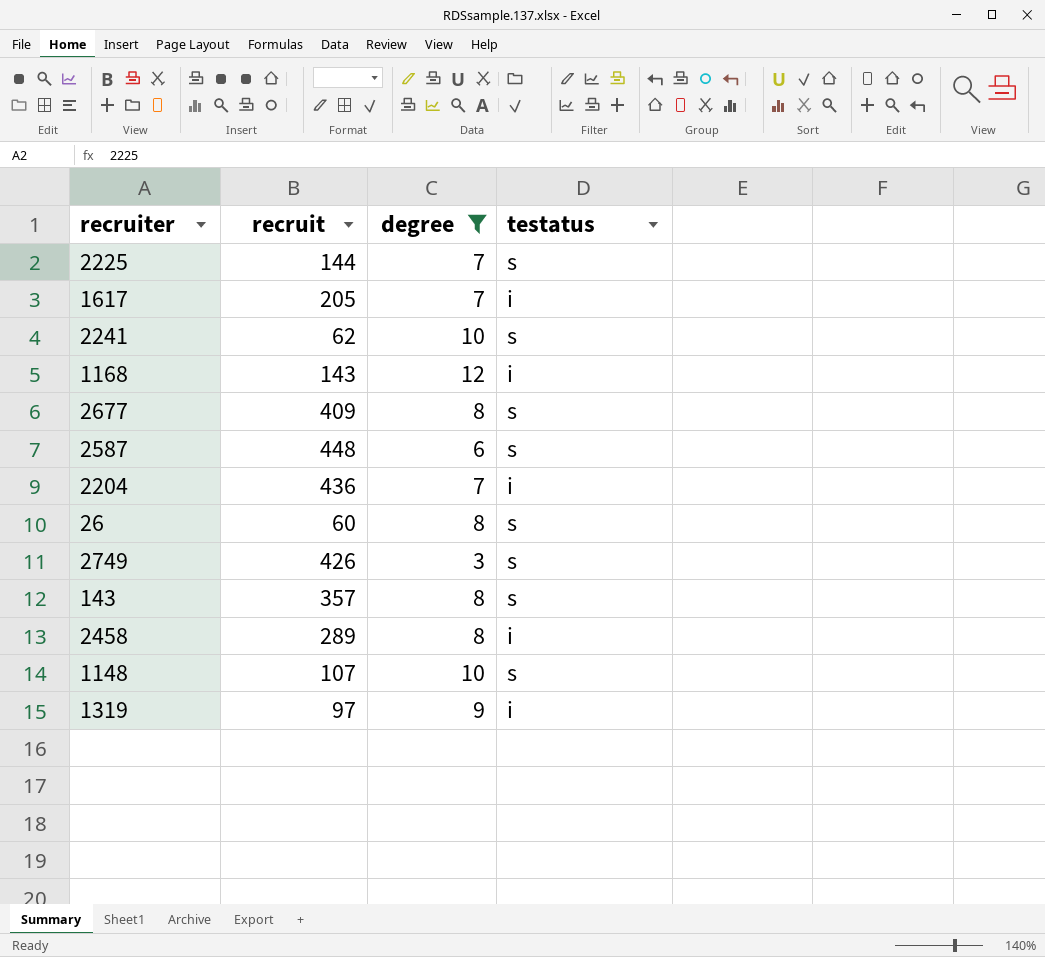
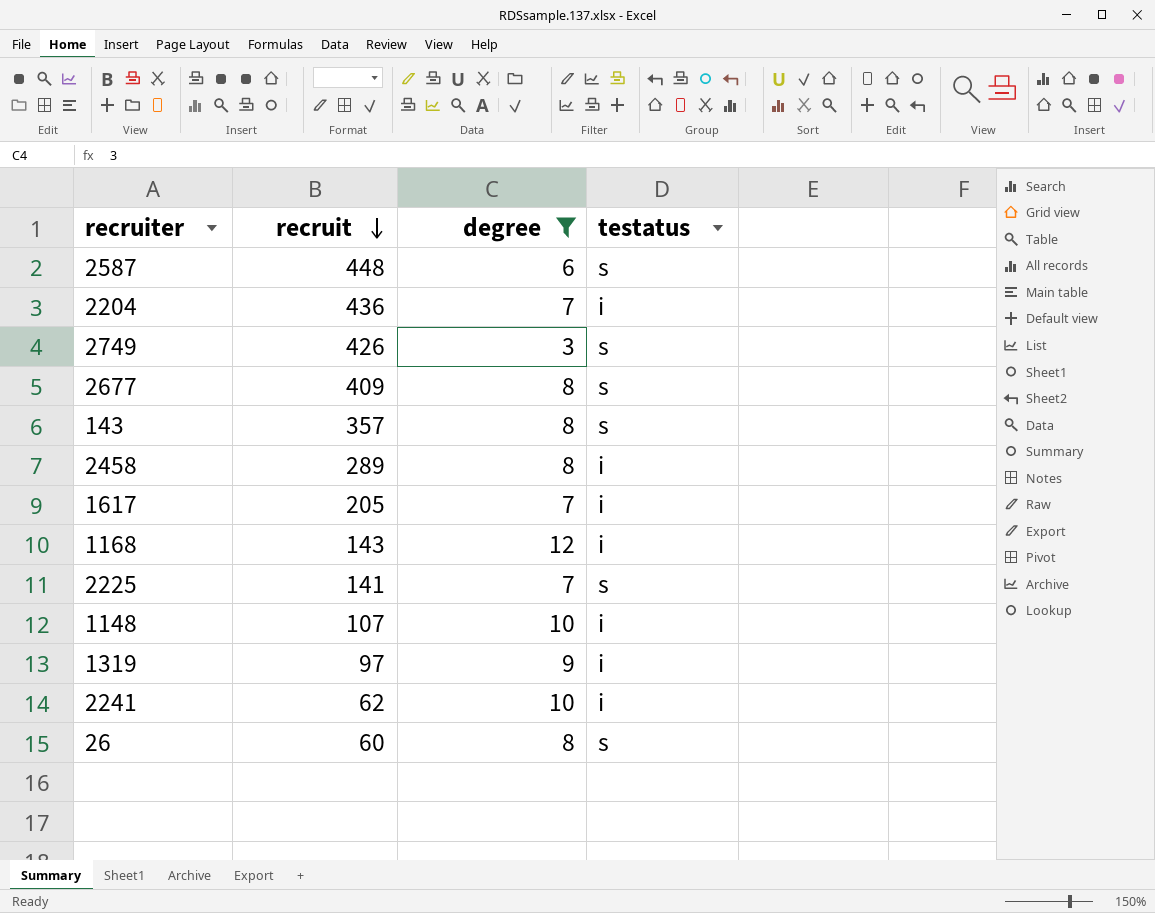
row order: none -> recruit descending
2225 | recruit: 144 -> 141
1148 | testatus: s -> i
2241 | testatus: s -> i

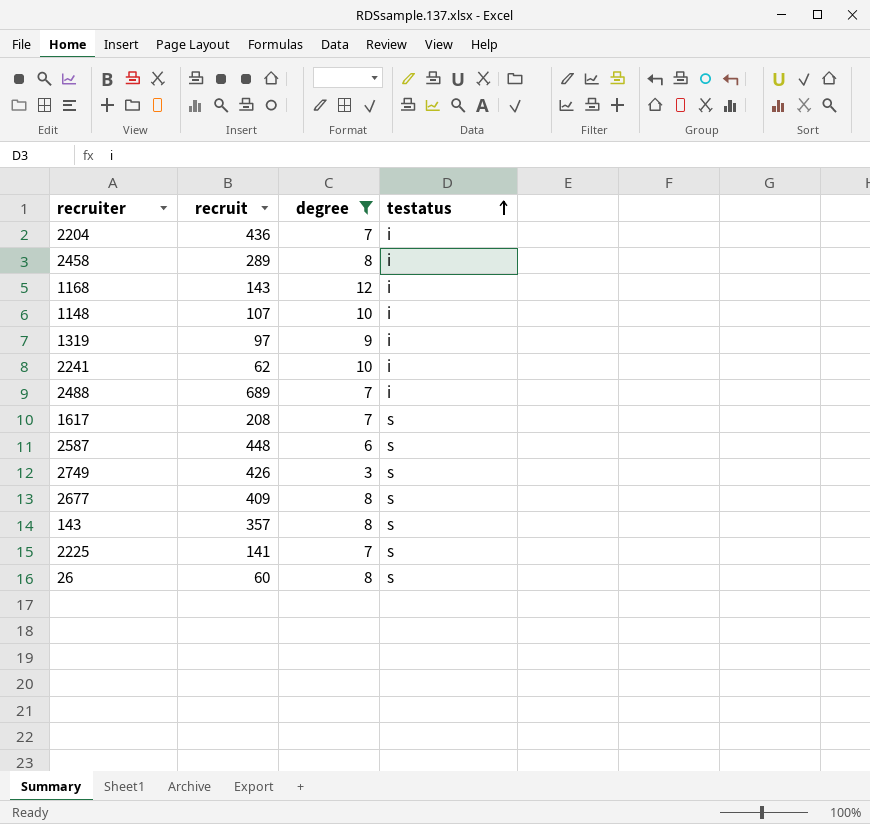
row order: recruit descending -> testatus ascending
row 2488: none -> 689 | 7 | i
1617 | recruit: 205 -> 208
1617 | testatus: i -> s

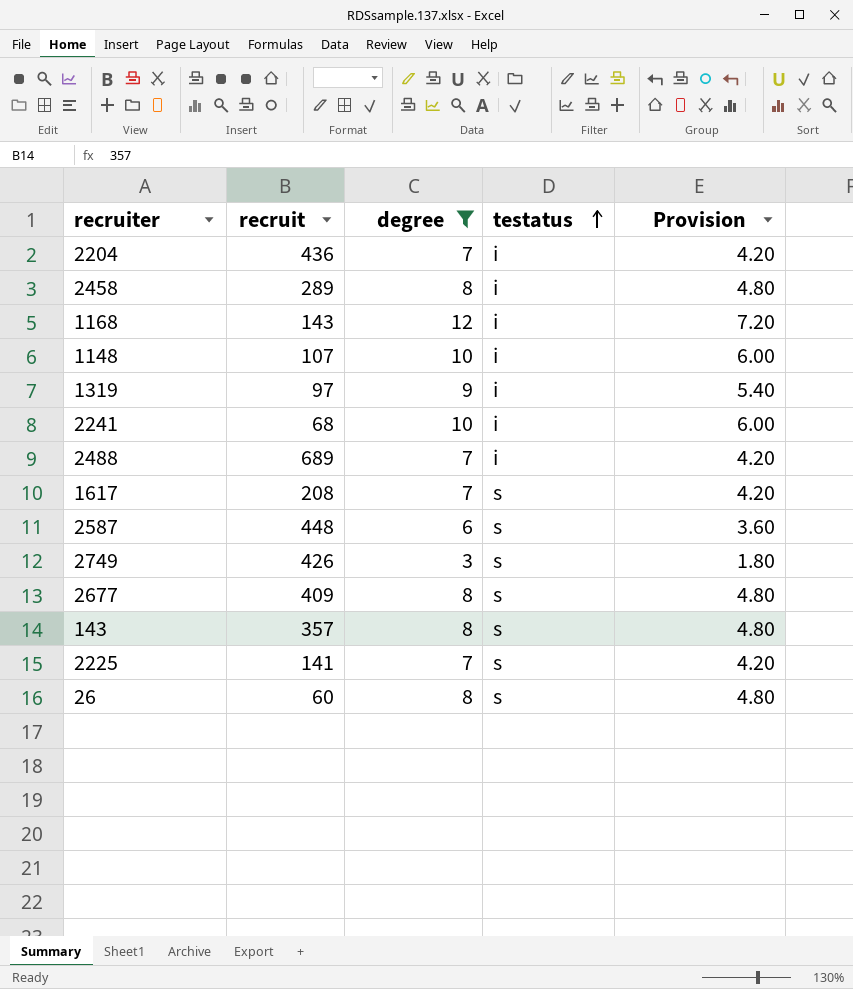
column Provision | formula: none -> [degree] * 0.6
2241 | recruit: 62 -> 68

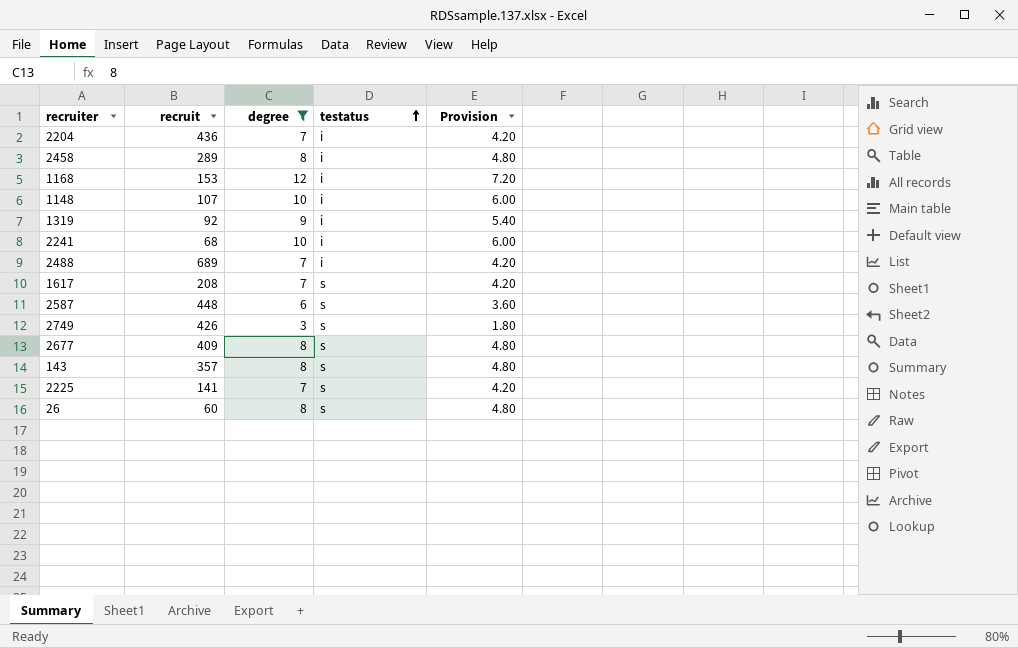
1168 | recruit: 143 -> 153
1319 | recruit: 97 -> 92

